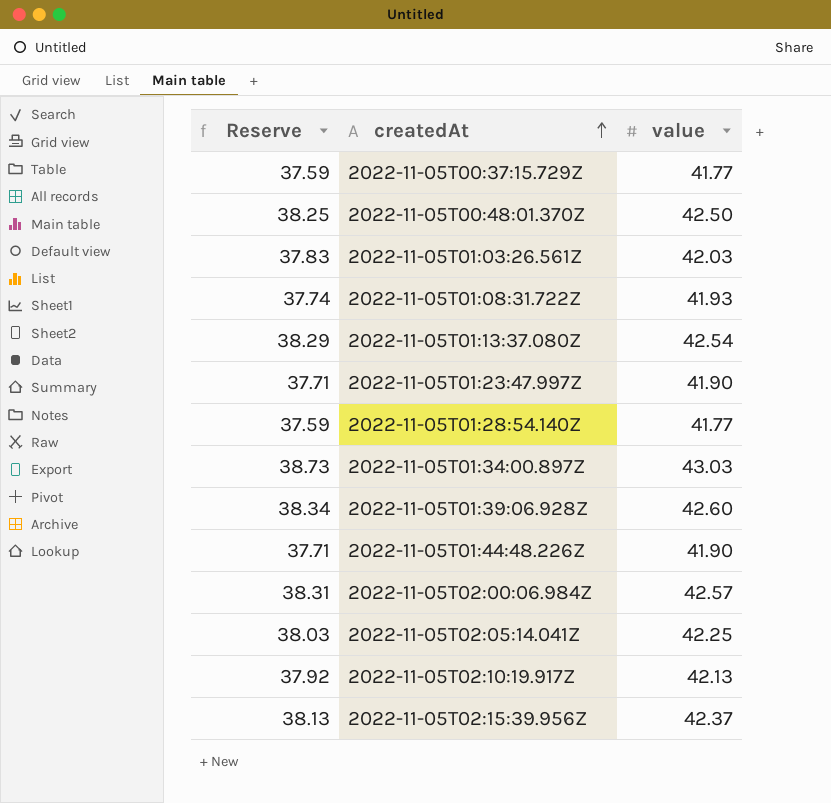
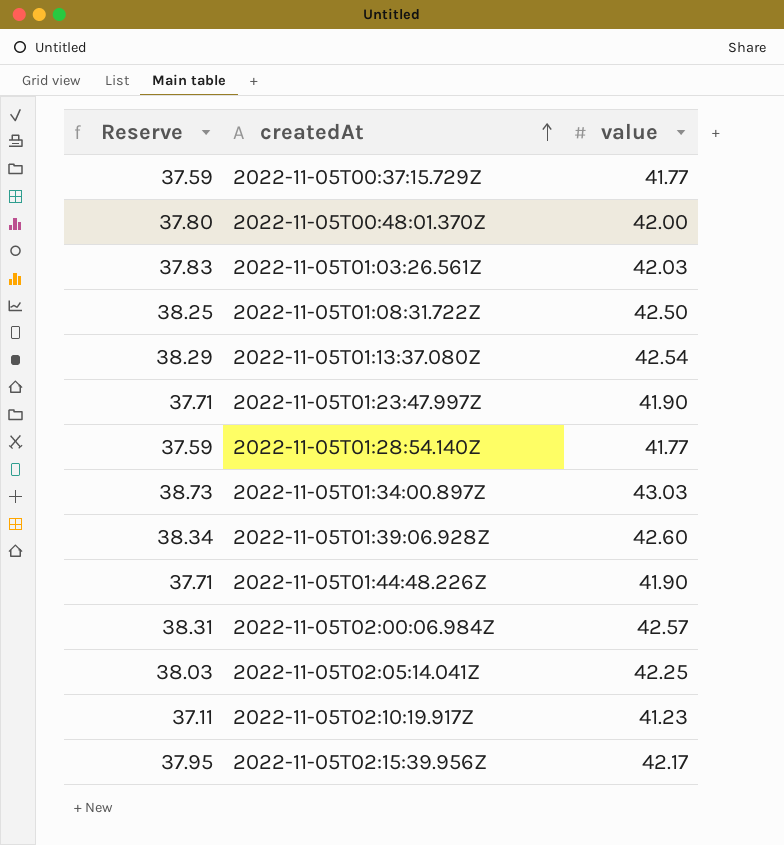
2022-11-05T00:48:01.370Z | Reserve: 38.25 -> 37.80
2022-11-05T00:48:01.370Z | value: 42.50 -> 42.00
2022-11-05T01:08:31.722Z | Reserve: 37.74 -> 38.25
2022-11-05T01:08:31.722Z | value: 41.93 -> 42.50
2022-11-05T02:10:19.917Z | Reserve: 37.92 -> 37.11
2022-11-05T02:10:19.917Z | value: 42.13 -> 41.23
2022-11-05T02:15:39.956Z | Reserve: 38.13 -> 37.95
2022-11-05T02:15:39.956Z | value: 42.37 -> 42.17

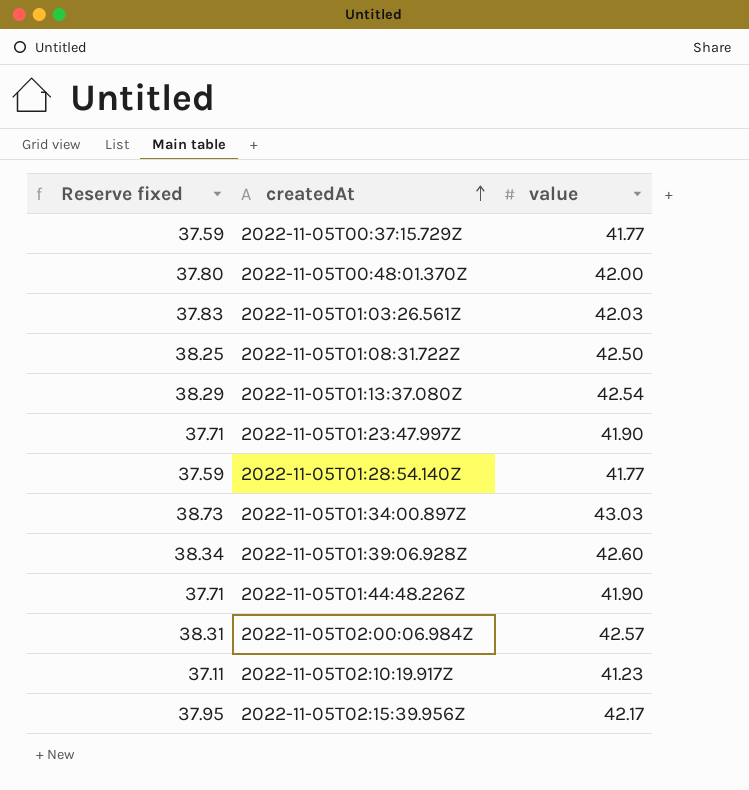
column name: Reserve -> Reserve fixed
row 2022-11-05T02:05:14.041Z: 38.03 | 42.25 -> none

